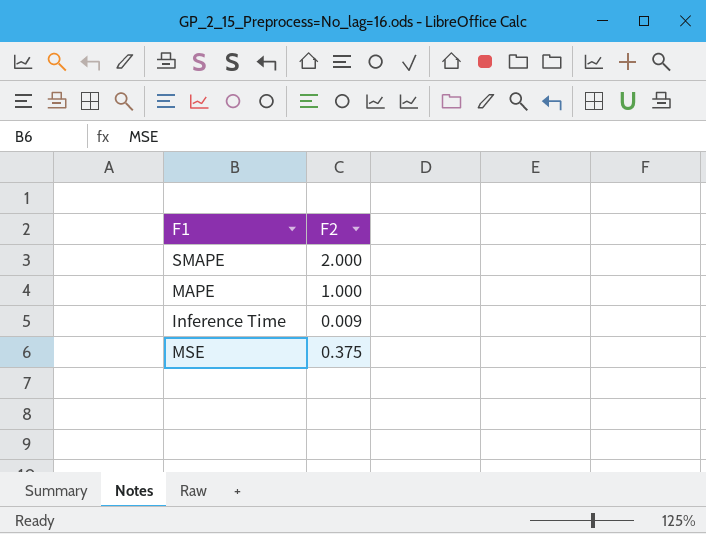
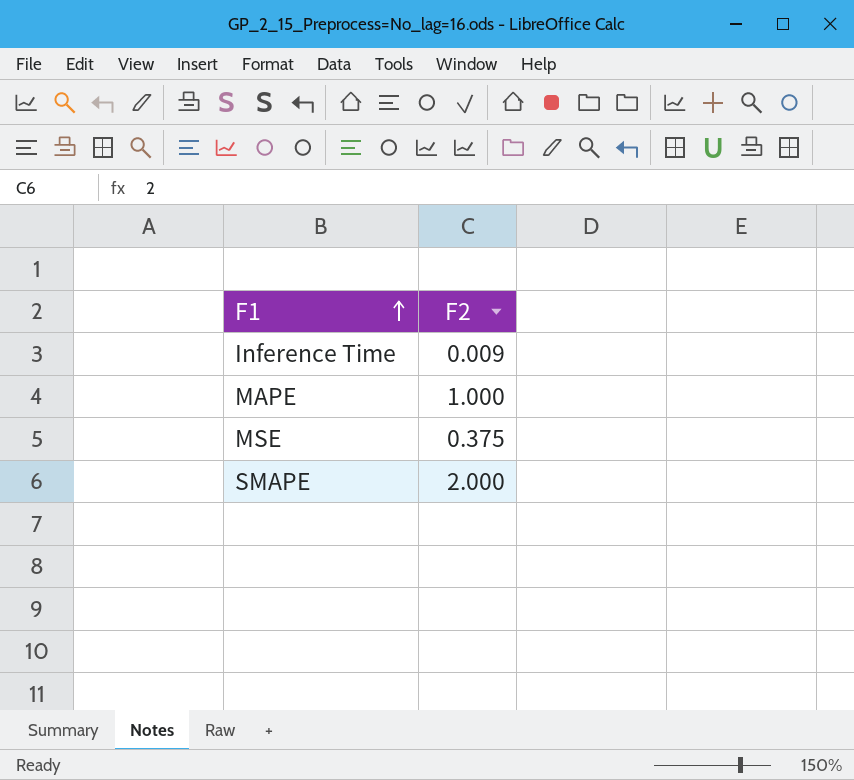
row order: none -> F1 ascending

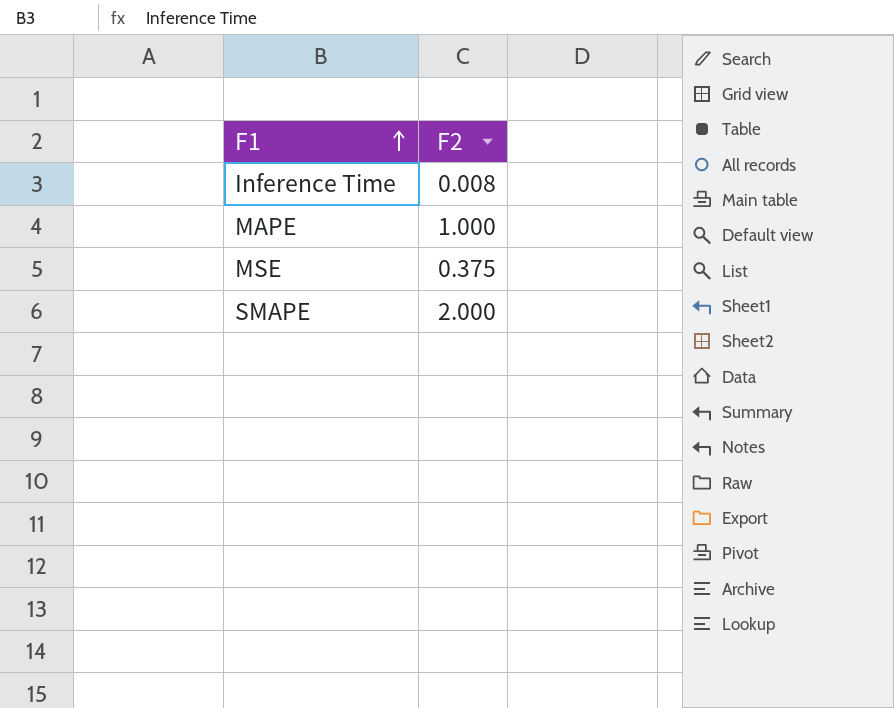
Inference Time | F2: 0.009 -> 0.008

